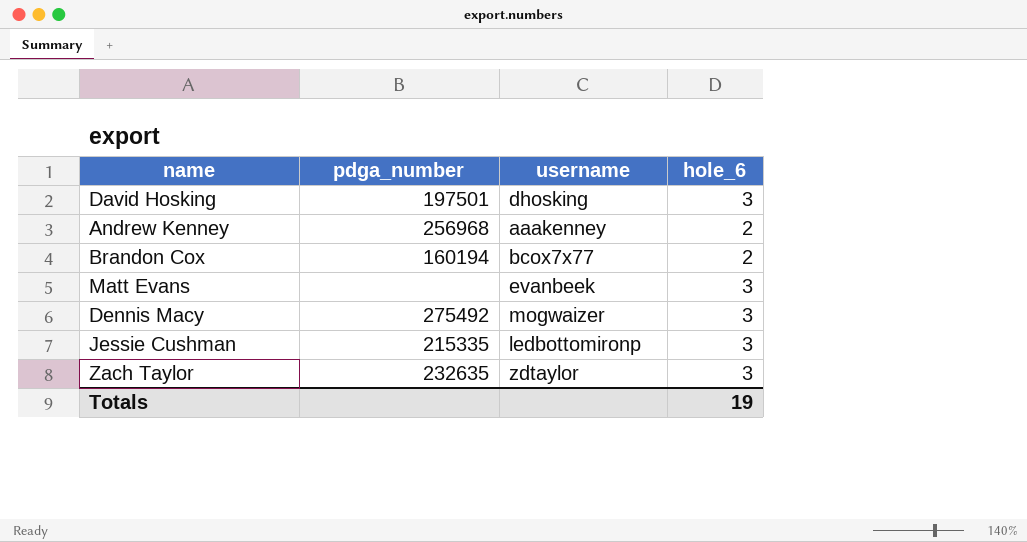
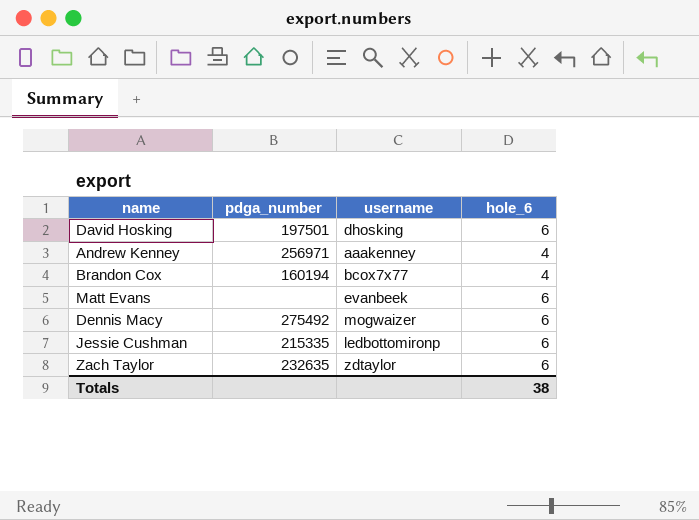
David Hosking | hole_6: 3 -> 6
Andrew Kenney | pdga_number: 256968 -> 256971
Andrew Kenney | hole_6: 2 -> 4
Brandon Cox | hole_6: 2 -> 4
Matt Evans | hole_6: 3 -> 6
Dennis Macy | hole_6: 3 -> 6
Jessie Cushman | hole_6: 3 -> 6
Zach Taylor | hole_6: 3 -> 6
Totals | hole_6: 19 -> 38

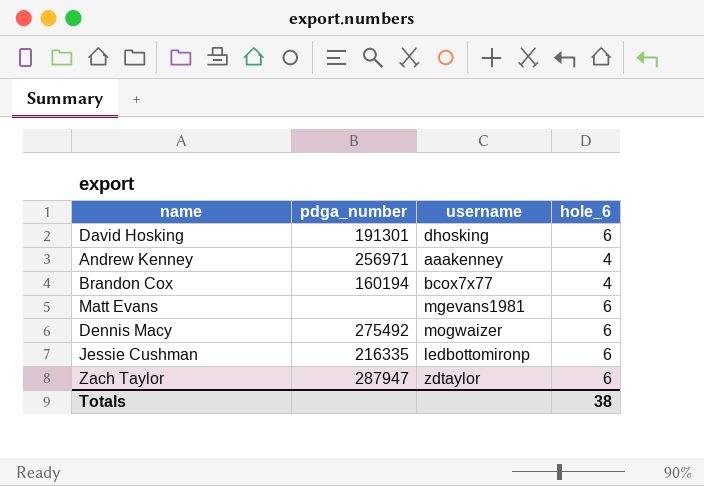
David Hosking | pdga_number: 197501 -> 191301
Matt Evans | username: evanbeek -> mgevans1981
Jessie Cushman | pdga_number: 215335 -> 216335
Zach Taylor | pdga_number: 232635 -> 287947

